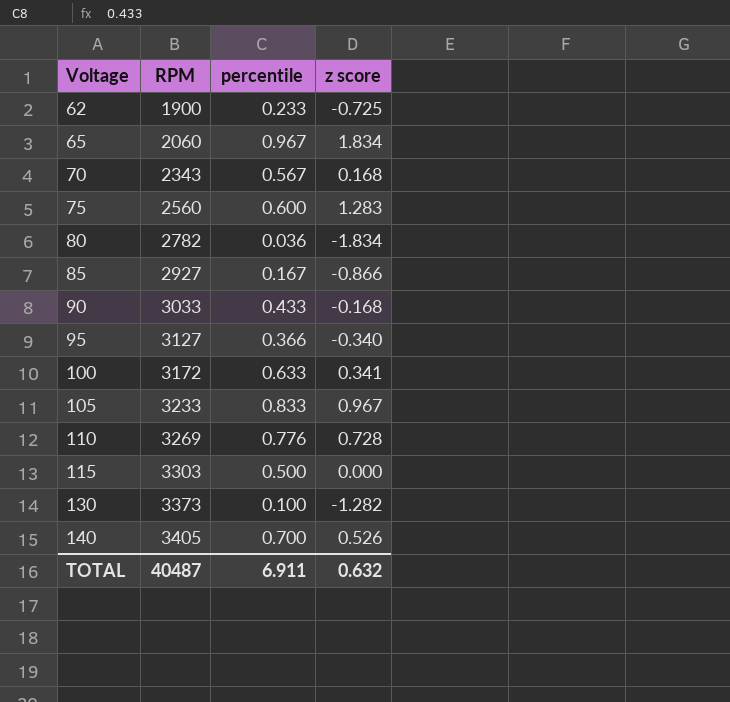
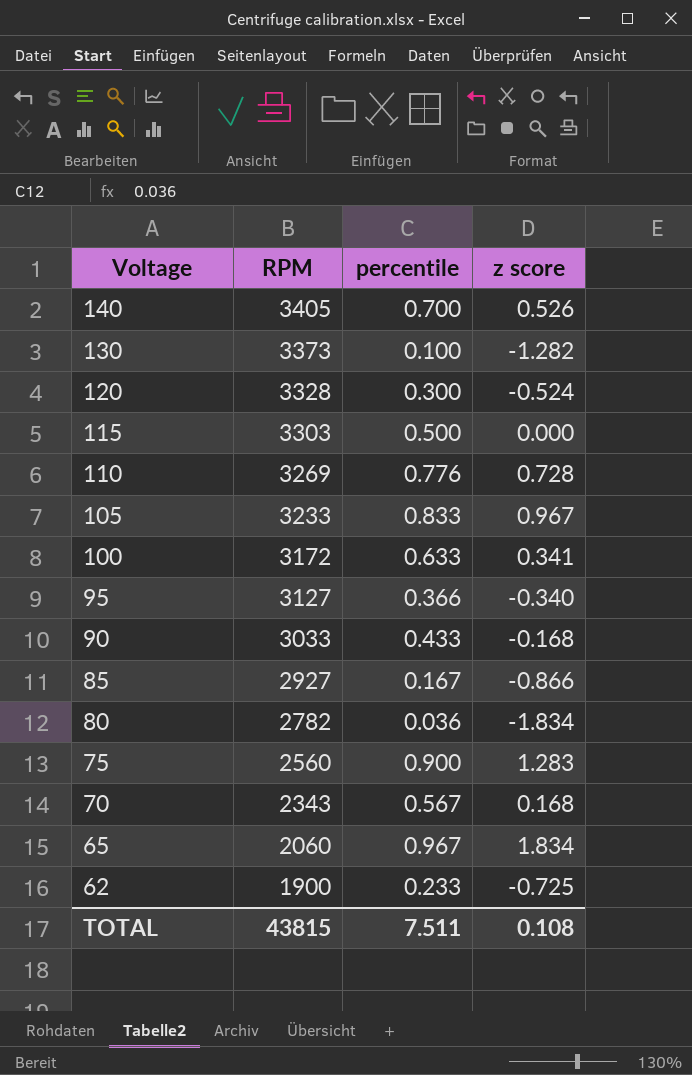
row order: Voltage ascending -> Voltage descending
row 120: none -> 3328 | 0.300 | -0.524
75 | percentile: 0.600 -> 0.900
TOTAL | RPM: 40487 -> 43815
TOTAL | percentile: 6.911 -> 7.511
TOTAL | z score: 0.632 -> 0.108

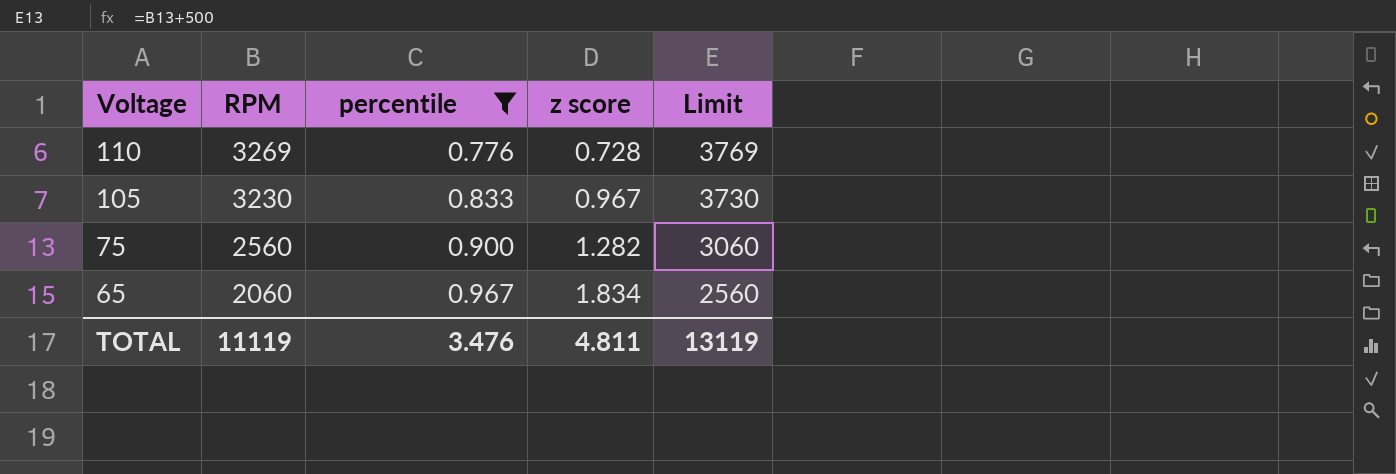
filter: none -> percentile >= 0.776
column Limit | formula: none -> [RPM] + 500
105 | RPM: 3233 -> 3230
75 | z score: 1.283 -> 1.282
TOTAL | RPM: 43815 -> 11119
TOTAL | percentile: 7.511 -> 3.476
TOTAL | z score: 0.108 -> 4.811

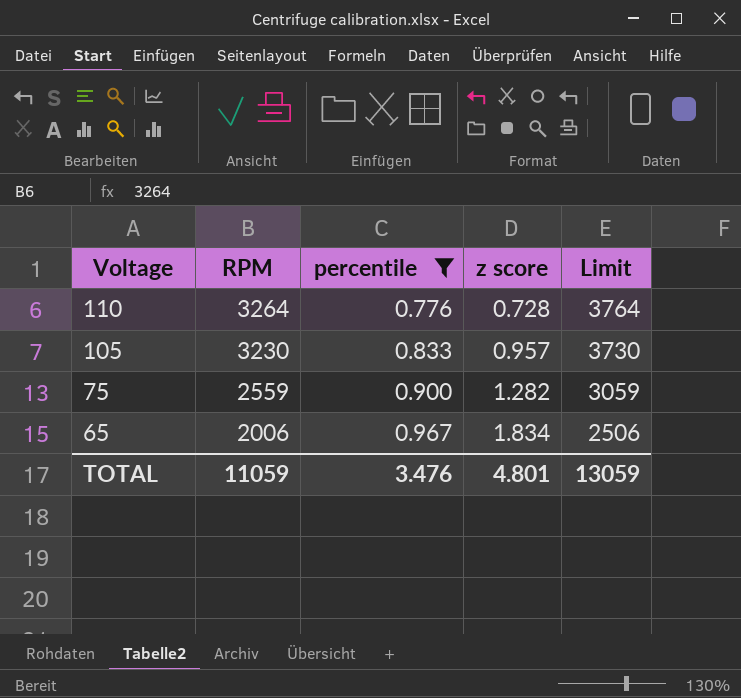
110 | RPM: 3269 -> 3264
110 | Limit: 3769 -> 3764
105 | z score: 0.967 -> 0.957
75 | RPM: 2560 -> 2559
75 | Limit: 3060 -> 3059
65 | RPM: 2060 -> 2006
65 | Limit: 2560 -> 2506
TOTAL | RPM: 11119 -> 11059
TOTAL | z score: 4.811 -> 4.801
TOTAL | Limit: 13119 -> 13059

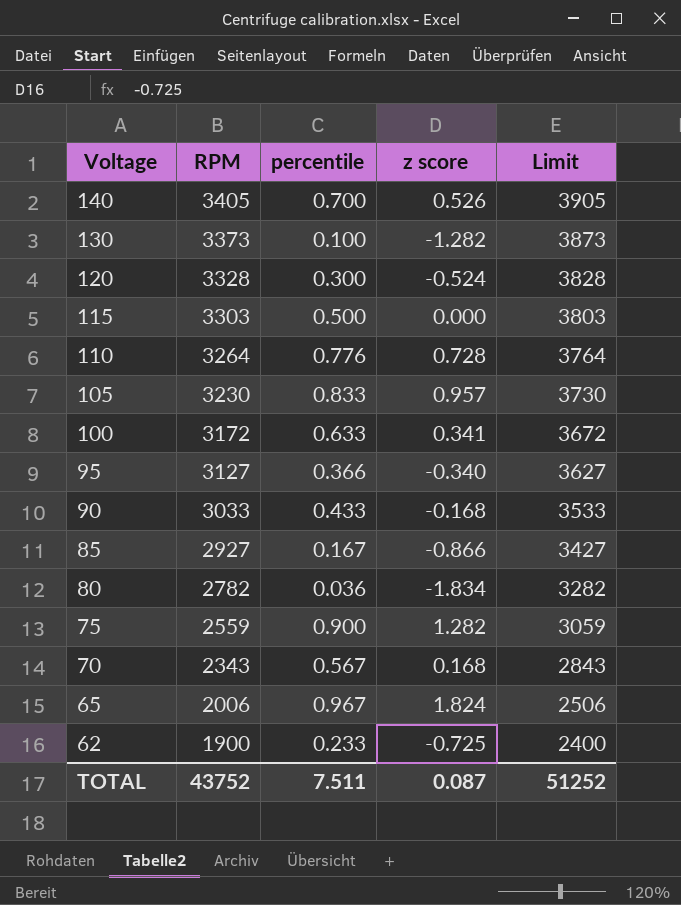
filter: percentile >= 0.776 -> none
65 | z score: 1.834 -> 1.824
TOTAL | RPM: 11059 -> 43752
TOTAL | percentile: 3.476 -> 7.511
TOTAL | z score: 4.801 -> 0.087
TOTAL | Limit: 13059 -> 51252

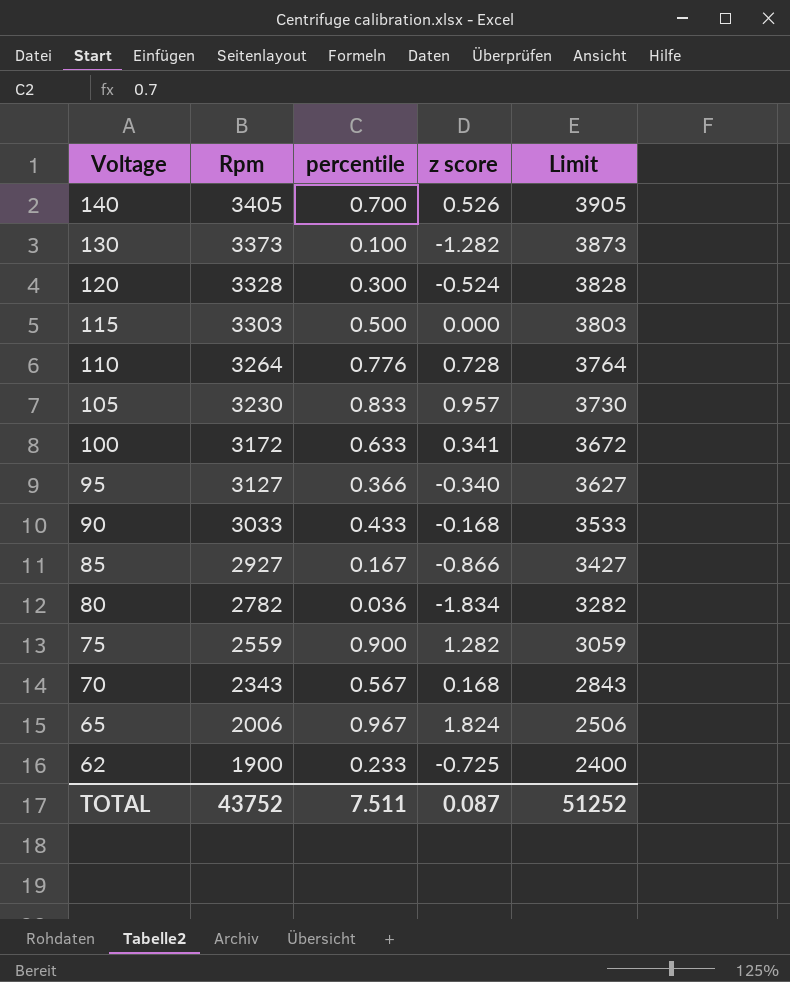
column name: RPM -> Rpm

